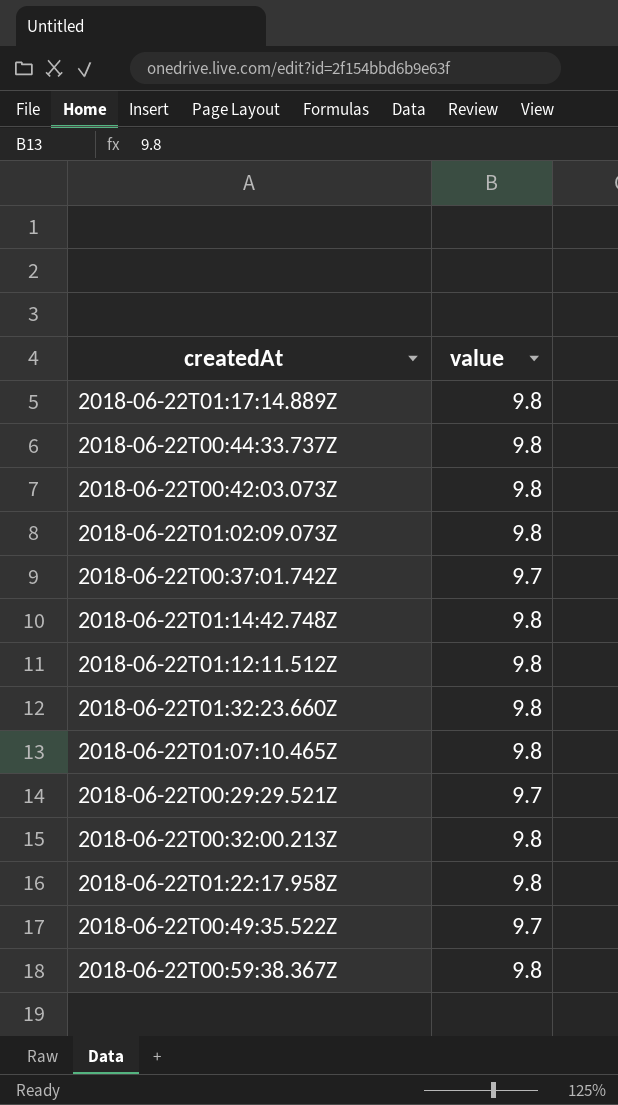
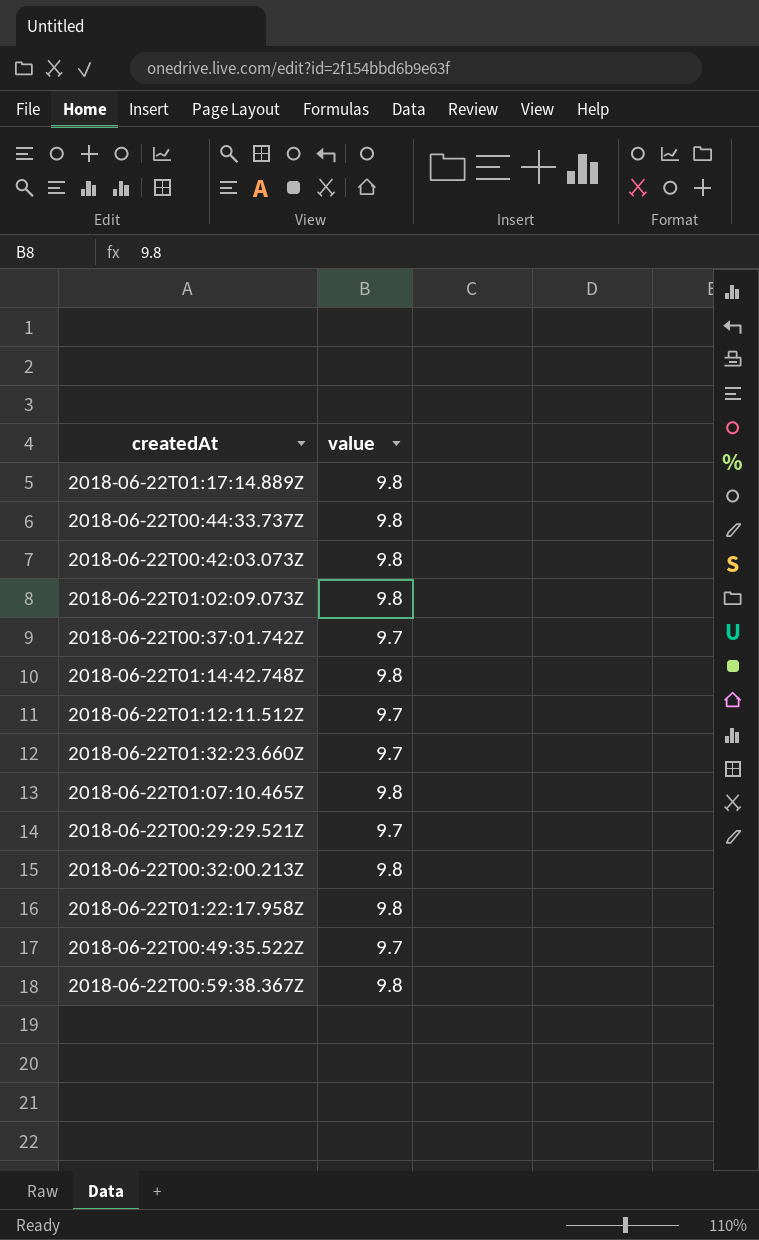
2018-06-22T01:12:11.512Z | value: 9.8 -> 9.7
2018-06-22T01:32:23.660Z | value: 9.8 -> 9.7

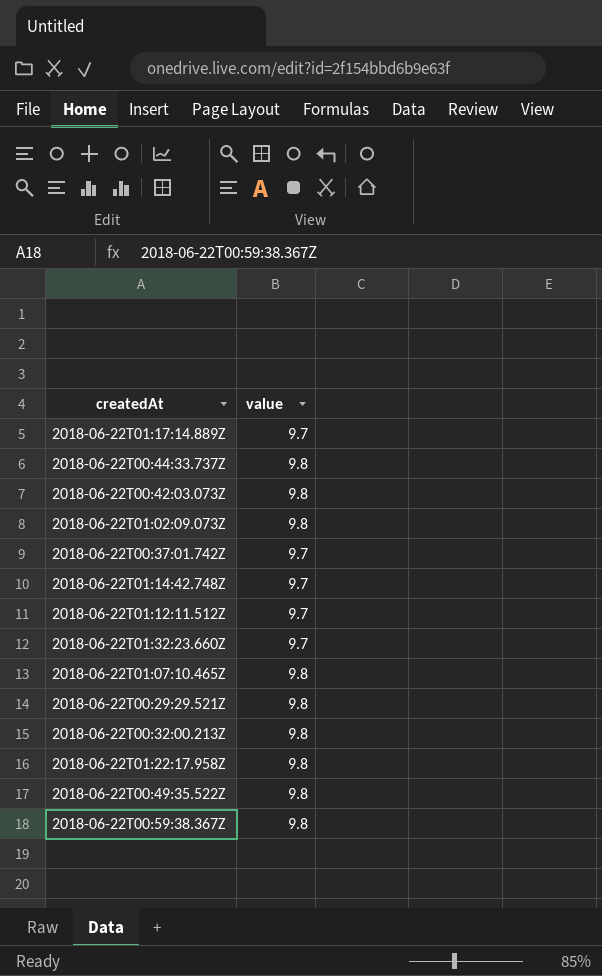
2018-06-22T01:17:14.889Z | value: 9.8 -> 9.7
2018-06-22T01:14:42.748Z | value: 9.8 -> 9.7
2018-06-22T00:29:29.521Z | value: 9.7 -> 9.8
2018-06-22T00:49:35.522Z | value: 9.7 -> 9.8

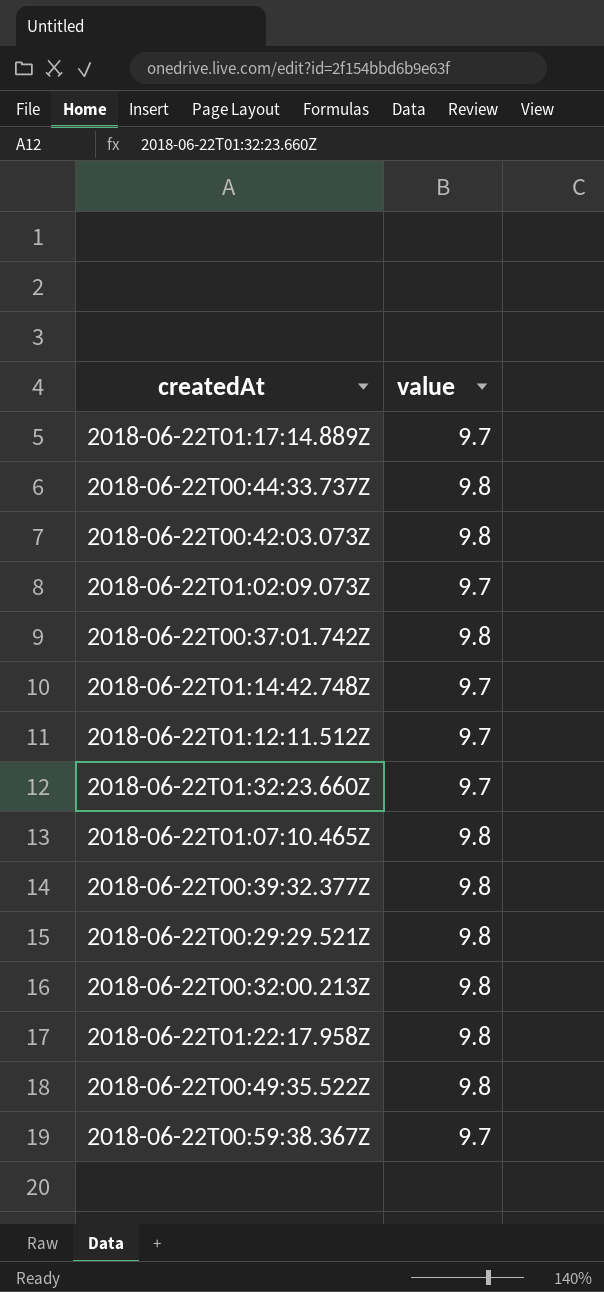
2018-06-22T01:02:09.073Z | value: 9.8 -> 9.7
2018-06-22T00:37:01.742Z | value: 9.7 -> 9.8
row 2018-06-22T00:39:32.377Z: none -> 9.8
2018-06-22T00:59:38.367Z | value: 9.8 -> 9.7

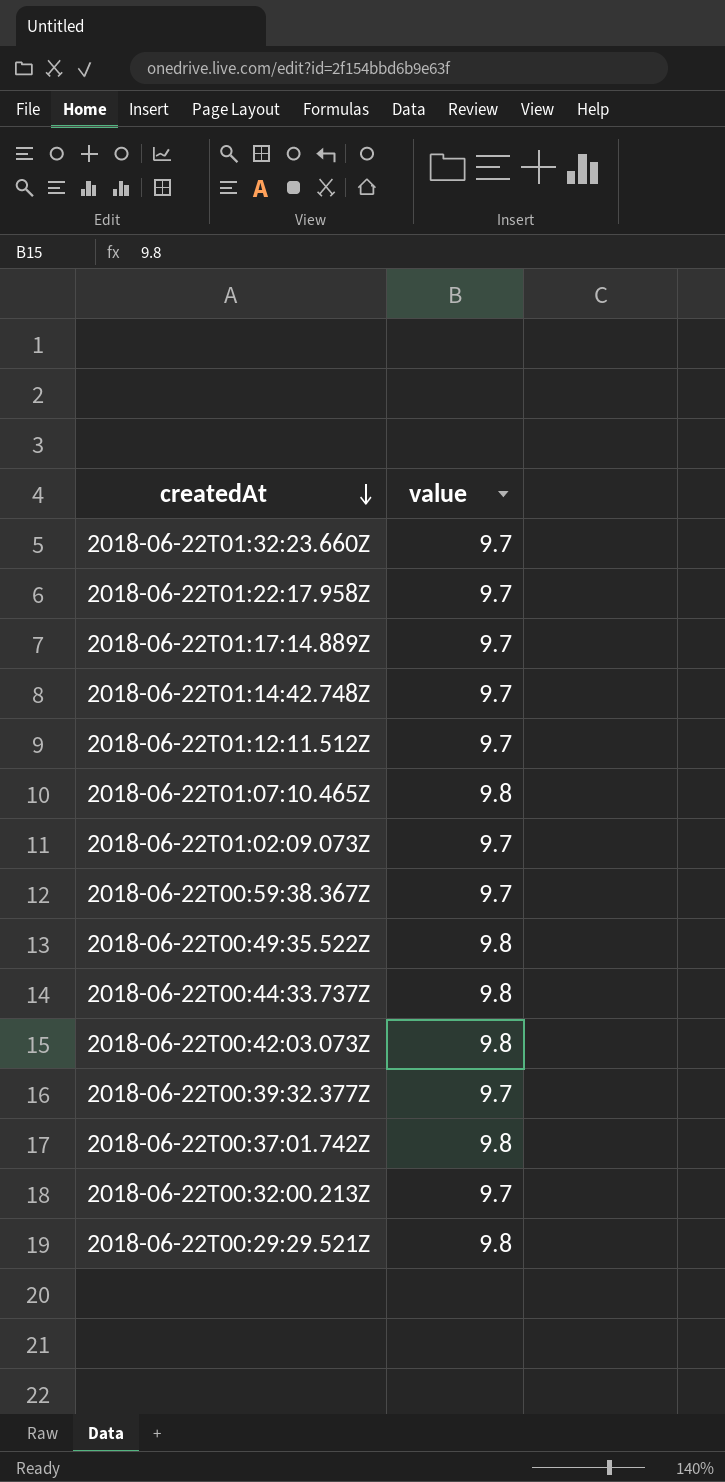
row order: none -> createdAt descending
2018-06-22T01:22:17.958Z | value: 9.8 -> 9.7
2018-06-22T00:39:32.377Z | value: 9.8 -> 9.7
2018-06-22T00:32:00.213Z | value: 9.8 -> 9.7

